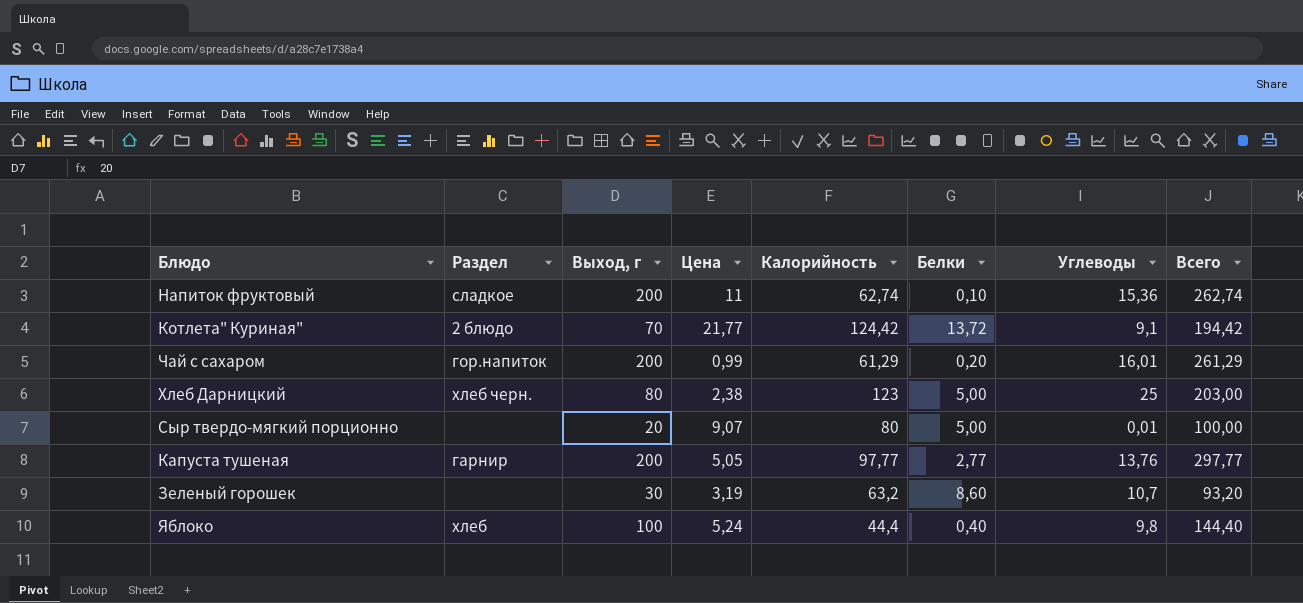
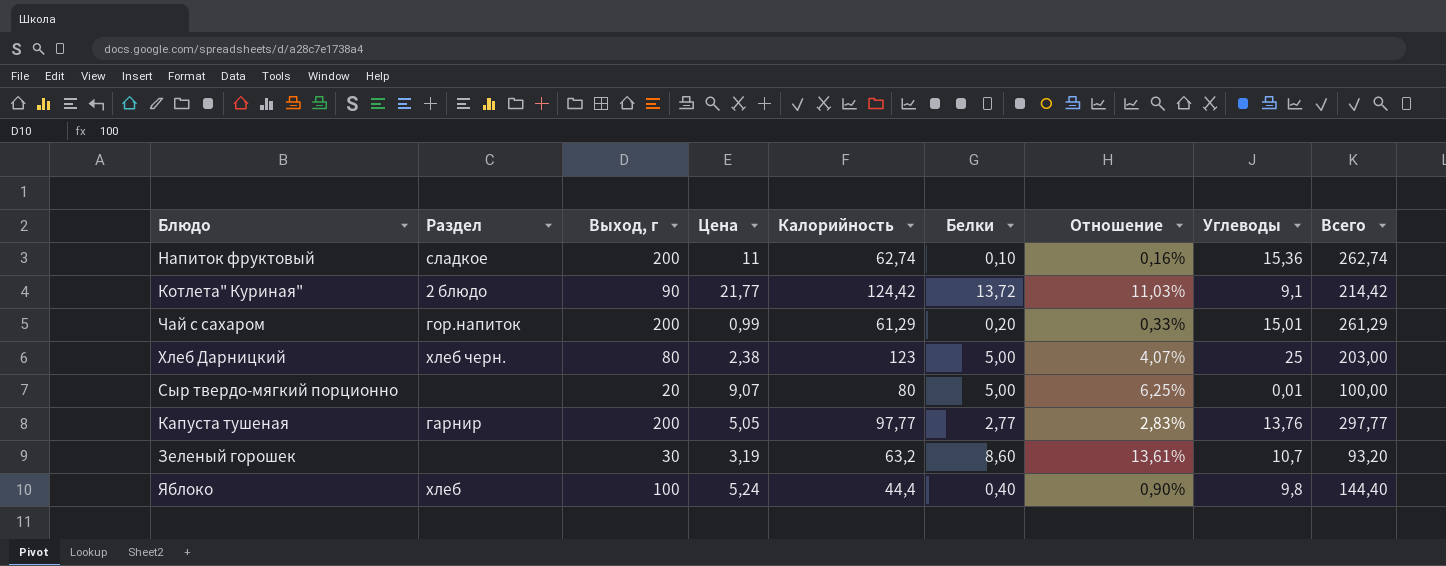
column Отношение | formula: none -> [Белки] / [Калорийность]
Котлета" Куриная" | Выход, г: 70 -> 90
Котлета" Куриная" | Всего: 194,42 -> 214,42
Чай с сахаром | Углеводы: 16,01 -> 15,01

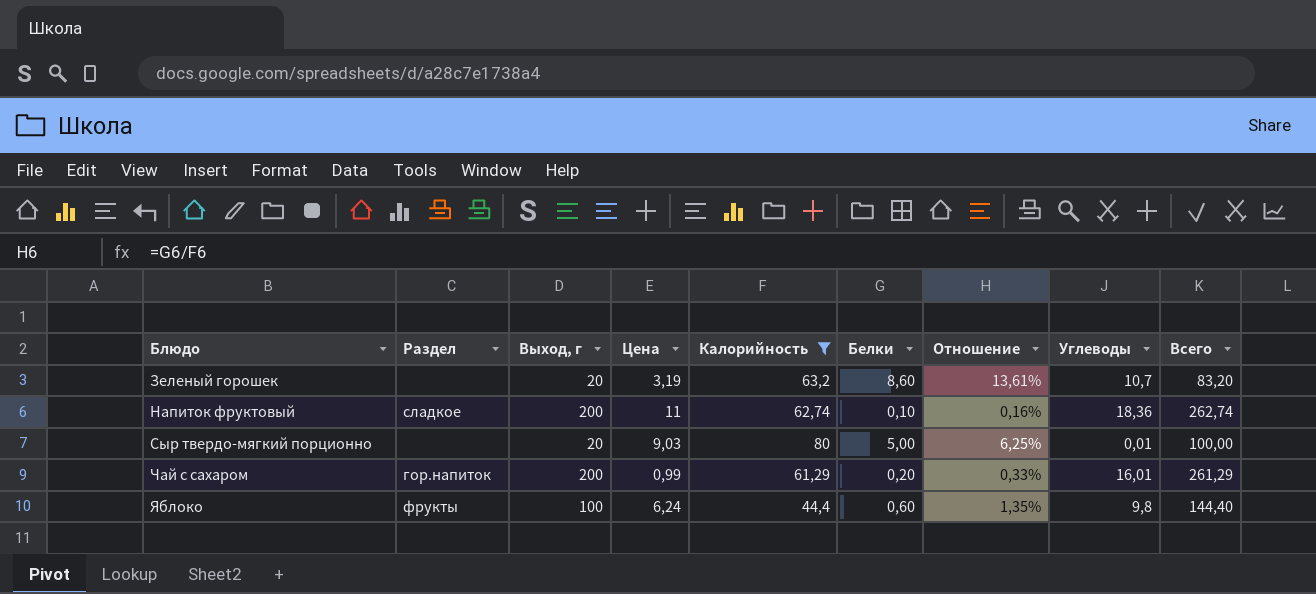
filter: none -> Калорийность <= 80
row order: none -> Блюдо ascending
Зеленый горошек | Выход, г: 30 -> 20
Зеленый горошек | Всего: 93,20 -> 83,20
Напиток фруктовый | Углеводы: 15,36 -> 18,36
Сыр твердо-мягкий порционно | Цена: 9,07 -> 9,03
Чай с сахаром | Углеводы: 15,01 -> 16,01
Яблоко | Раздел: хлеб -> фрукты
Яблоко | Цена: 5,24 -> 6,24
Яблоко | Белки: 0,40 -> 0,60
Яблоко | Отношение: 0,90% -> 1,35%

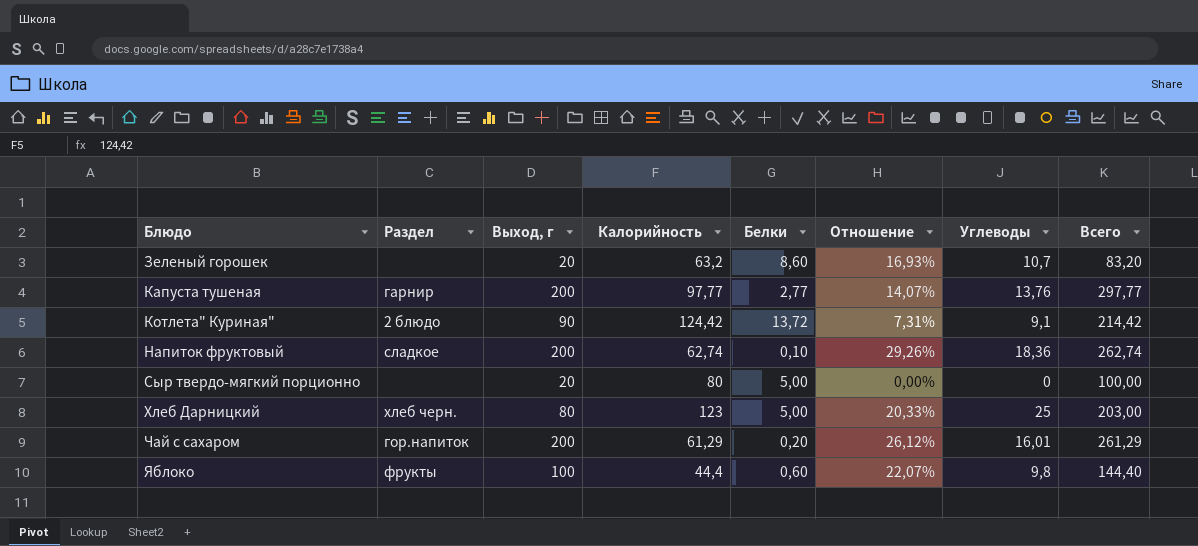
filter: Калорийность <= 80 -> none
column Цена | position: 4 -> none
column Отношение | formula: [Белки] / [Калорийность] -> [Углеводы] / [Калорийность]
Сыр твердо-мягкий порционно | Углеводы: 0,01 -> 0

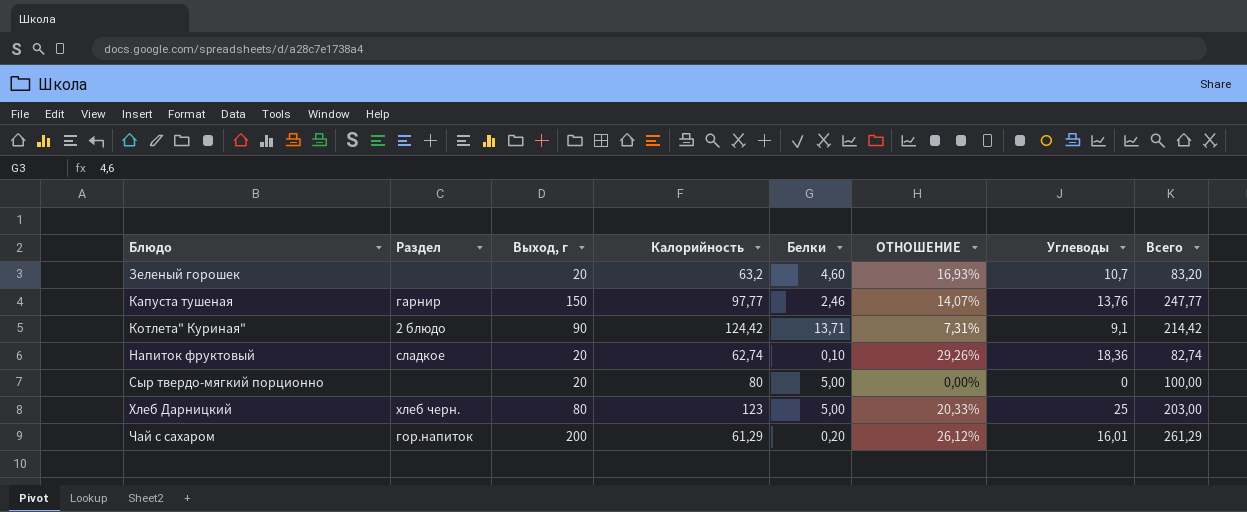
column name: Отношение -> ОТНОШЕНИЕ
row Яблоко: фрукты | 100 | 44,4 | 0,60 | 22,07% | 9,8 | 144,40 -> none
Зеленый горошек | Белки: 8,60 -> 4,60
Капуста тушеная | Выход, г: 200 -> 150
Капуста тушеная | Белки: 2,77 -> 2,46
Капуста тушеная | Всего: 297,77 -> 247,77
Котлета" Куриная" | Белки: 13,72 -> 13,71
Напиток фруктовый | Выход, г: 200 -> 20
Напиток фруктовый | Всего: 262,74 -> 82,74

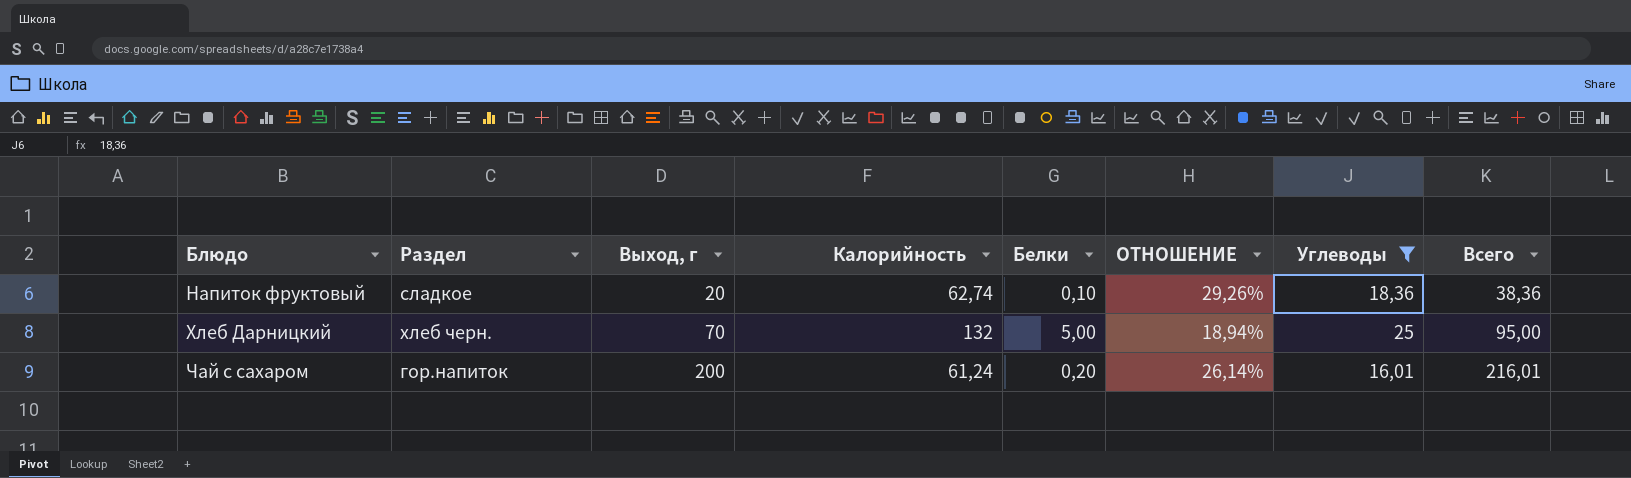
filter: none -> Углеводы >= 16,01
column Всего | formula: [Выход, г] + [Калорийность] -> [Выход, г] + [Углеводы]
Хлеб Дарницкий | Выход, г: 80 -> 70
Хлеб Дарницкий | Калорийность: 123 -> 132
Хлеб Дарницкий | ОТНОШЕНИЕ: 20,33% -> 18,94%
Чай с сахаром | Калорийность: 61,29 -> 61,24
Чай с сахаром | ОТНОШЕНИЕ: 26,12% -> 26,14%

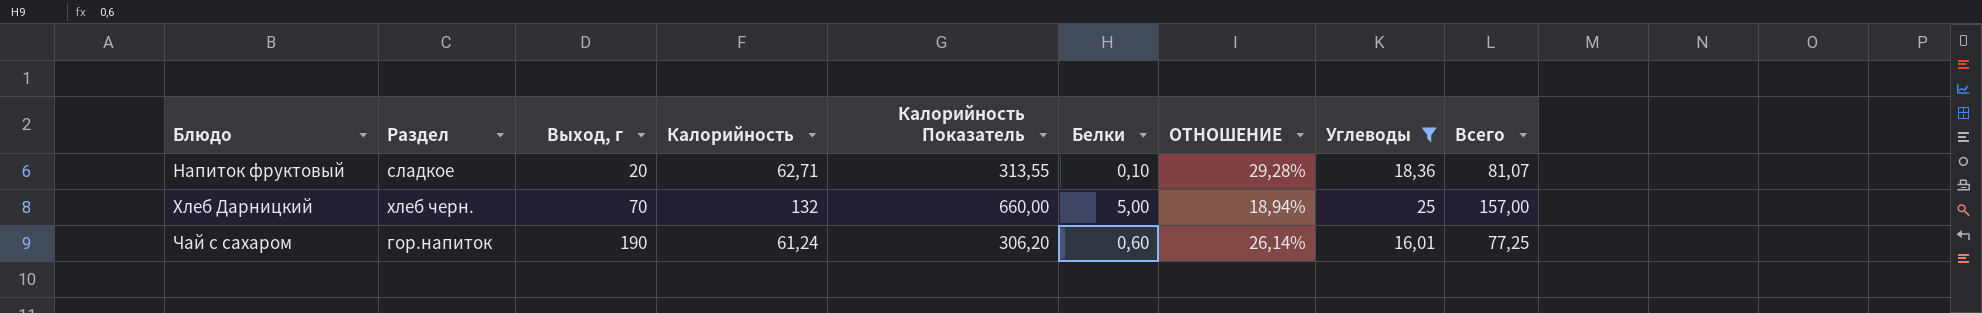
column Калорийность Показатель | formula: none -> [Калорийность] * 5
column Всего | formula: [Выход, г] + [Углеводы] -> [Калорийность] + [Углеводы]
Напиток фруктовый | Калорийность: 62,74 -> 62,71
Напиток фруктовый | ОТНОШЕНИЕ: 29,26% -> 29,28%
Чай с сахаром | Выход, г: 200 -> 190
Чай с сахаром | Белки: 0,20 -> 0,60

